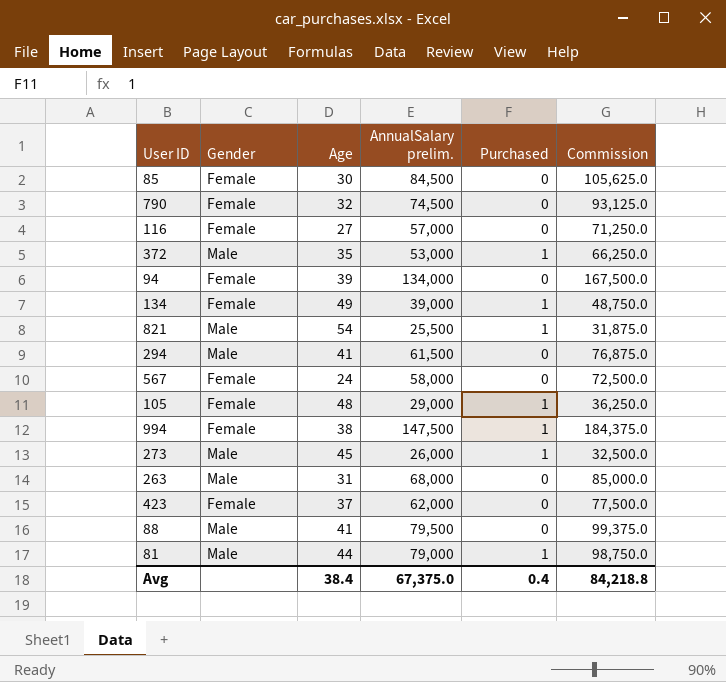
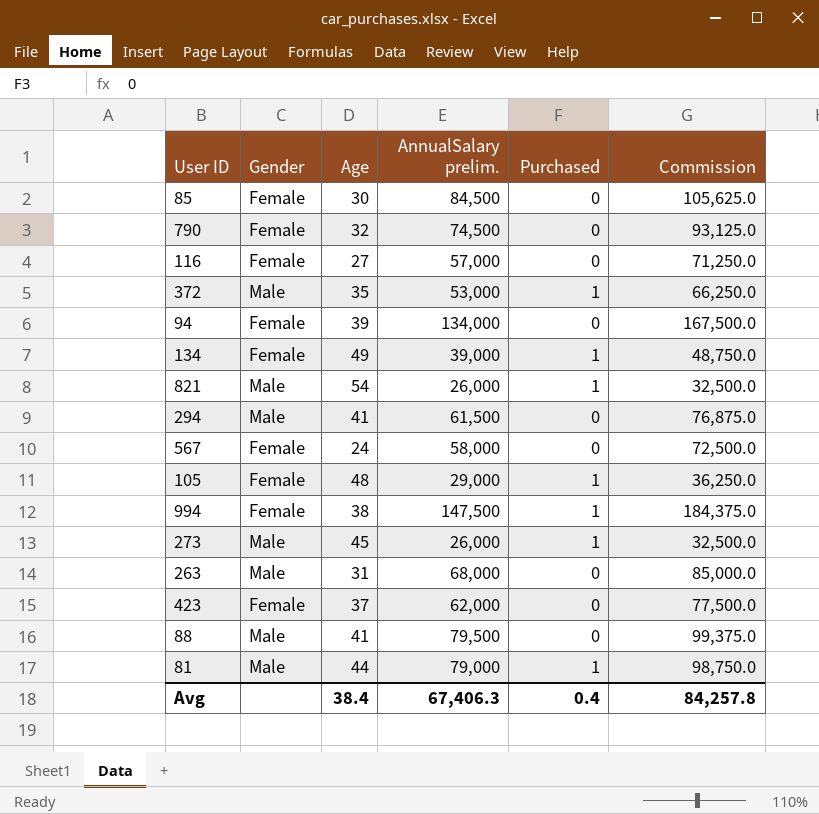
821 | AnnualSalary prelim.: 25,500 -> 26,000
821 | Commission: 31,875.0 -> 32,500.0
Avg | AnnualSalary prelim.: 67,375.0 -> 67,406.3
Avg | Commission: 84,218.8 -> 84,257.8

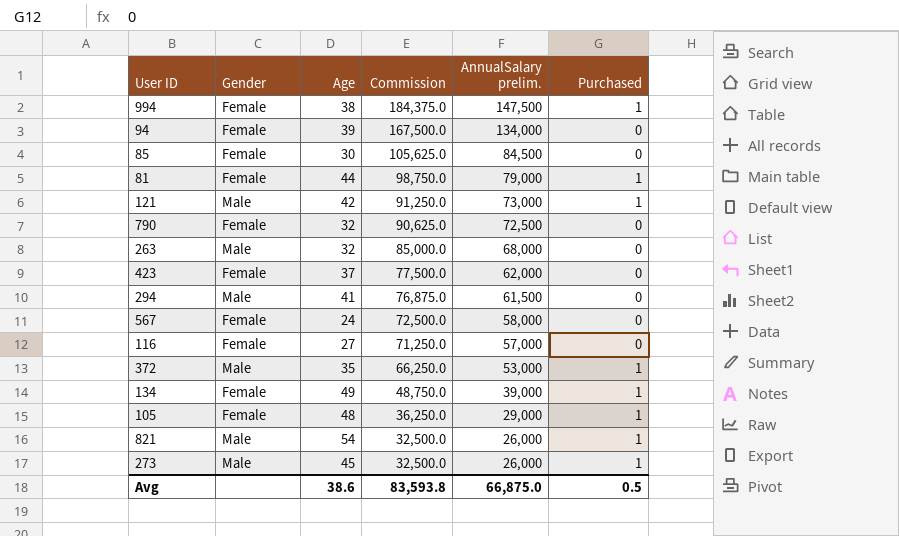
row order: none -> Commission descending
column Commission | position: 6 -> 4
row 88: Male | 41 | 79,500 | 0 | 99,375.0 -> none
81 | Gender: Male -> Female
row 121: none -> Male | 42 | 91,250.0 | 73,000 | 1
790 | Commission: 93,125.0 -> 90,625.0
790 | AnnualSalary prelim.: 74,500 -> 72,500
263 | Age: 31 -> 32
Avg | Age: 38.4 -> 38.6
Avg | Commission: 84,257.8 -> 83,593.8
Avg | AnnualSalary prelim.: 67,406.3 -> 66,875.0
Avg | Purchased: 0.4 -> 0.5

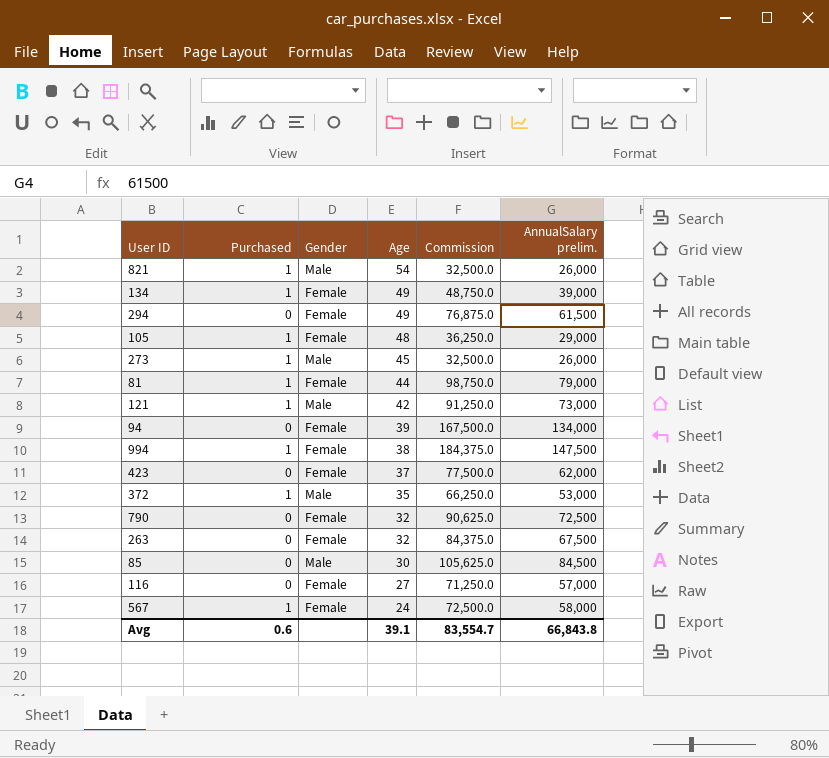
row order: Commission descending -> Age descending
column Purchased | position: 6 -> 2
294 | Gender: Male -> Female
294 | Age: 41 -> 49
263 | Gender: Male -> Female
263 | Commission: 85,000.0 -> 84,375.0
263 | AnnualSalary prelim.: 68,000 -> 67,500
85 | Gender: Female -> Male
567 | Purchased: 0 -> 1
Avg | Purchased: 0.5 -> 0.6
Avg | Age: 38.6 -> 39.1
Avg | Commission: 83,593.8 -> 83,554.7
Avg | AnnualSalary prelim.: 66,875.0 -> 66,843.8

